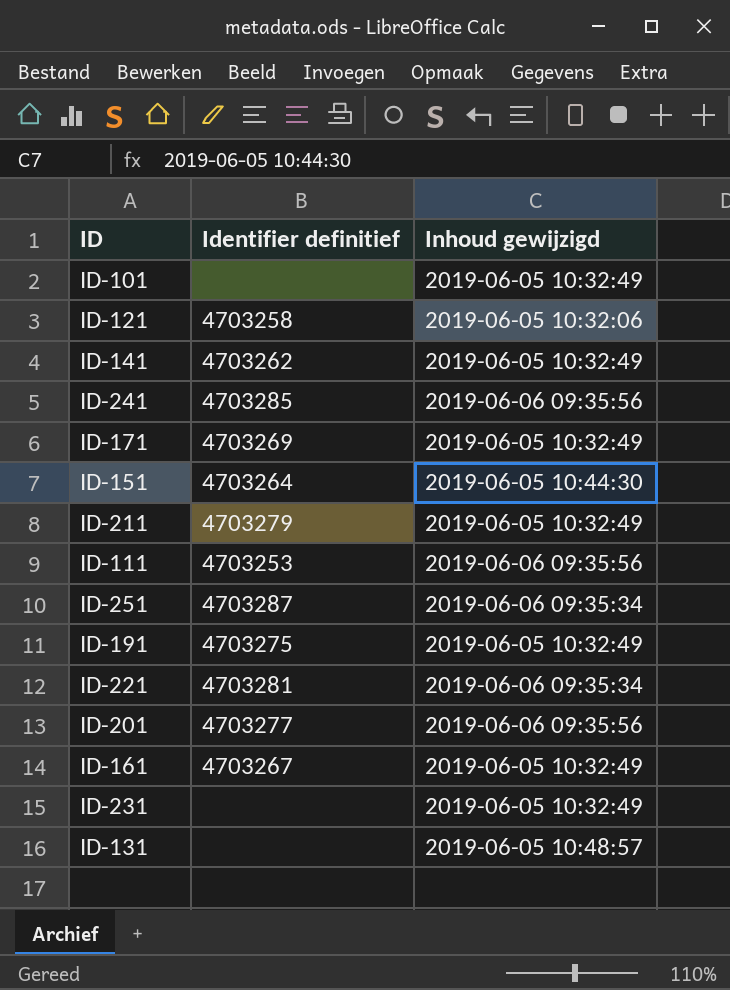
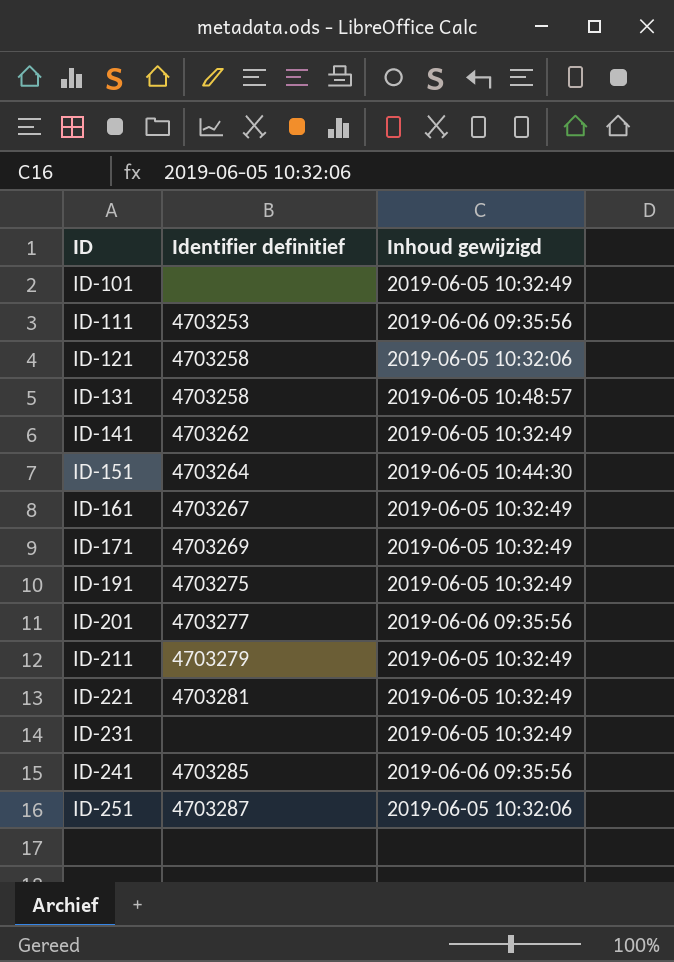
row order: none -> ID ascending
ID-131 | Identifier definitief: none -> 4703258
ID-221 | Inhoud gewijzigd: 2019-06-06 09:35:34 -> 2019-06-05 10:32:49
ID-251 | Inhoud gewijzigd: 2019-06-06 09:35:34 -> 2019-06-05 10:32:06

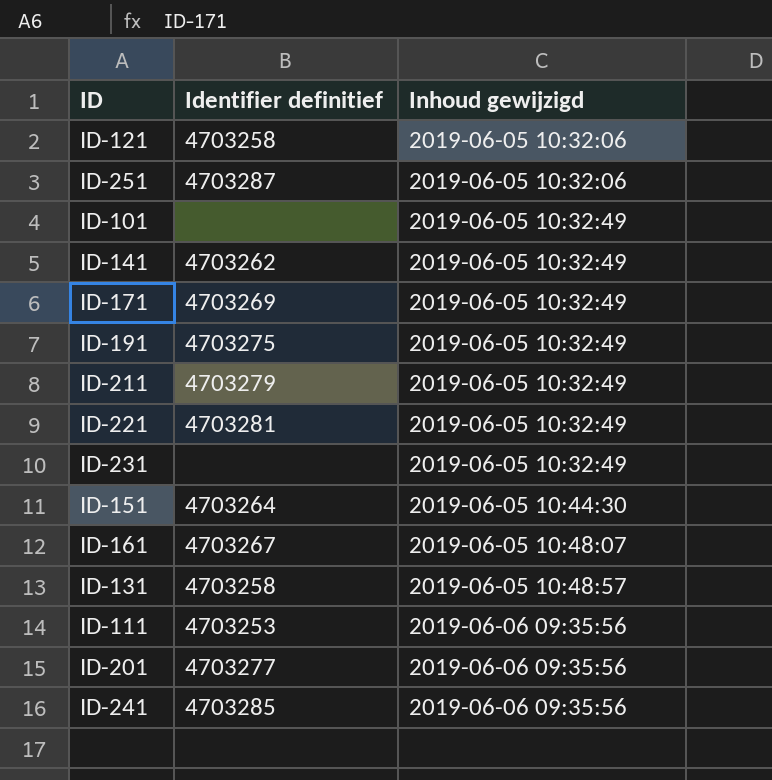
row order: ID ascending -> Inhoud gewijzigd ascending
ID-161 | Inhoud gewijzigd: 2019-06-05 10:32:49 -> 2019-06-05 10:48:07

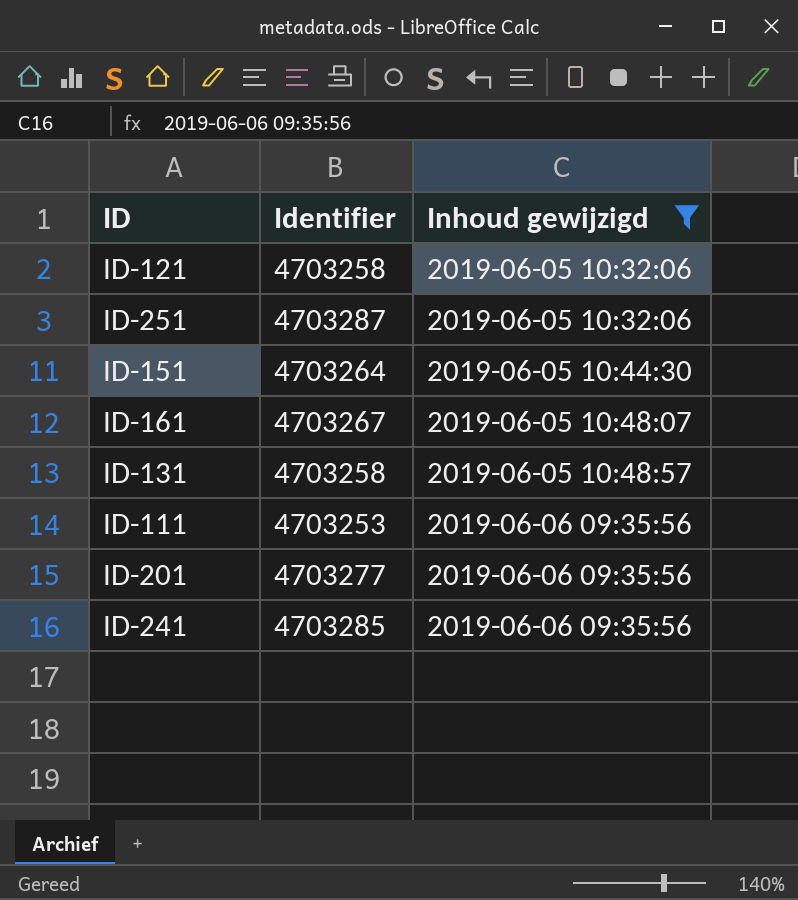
filter: none -> Inhoud gewijzigd != 2019-06-05 10:32:49
column name: Identifier definitief -> Identifier

